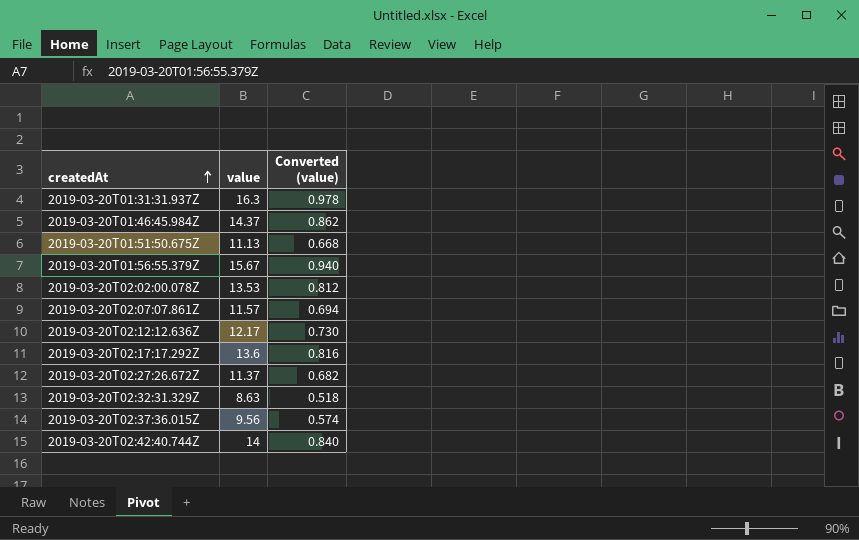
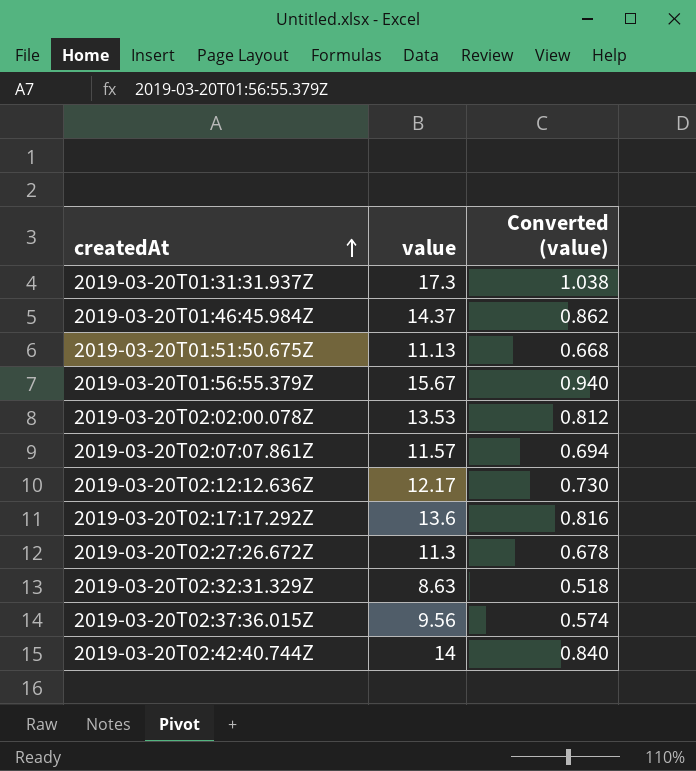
2019-03-20T01:31:31.937Z | value: 16.3 -> 17.3
2019-03-20T01:31:31.937Z | Converted (value): 0.978 -> 1.038
2019-03-20T02:27:26.672Z | value: 11.37 -> 11.3
2019-03-20T02:27:26.672Z | Converted (value): 0.682 -> 0.678

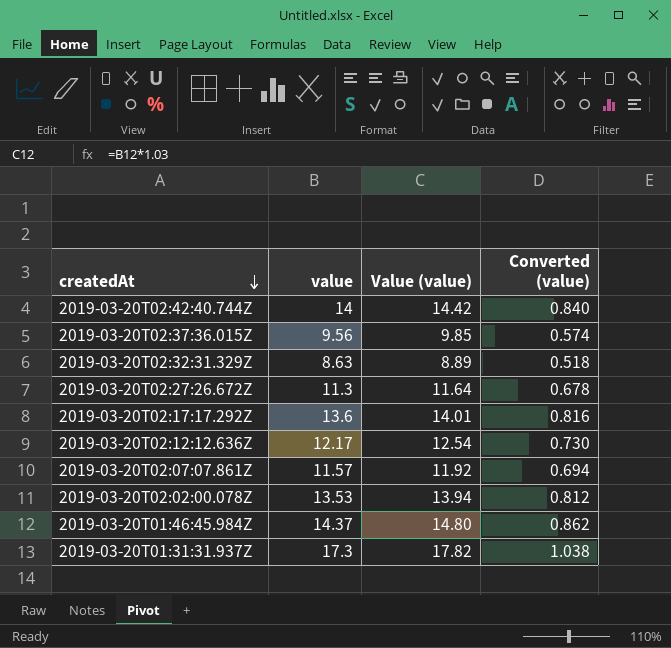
row order: createdAt ascending -> createdAt descending
column Value (value) | formula: none -> [value] * 1.03
row 2019-03-20T01:51:50.675Z: 11.13 | 0.668 -> none
row 2019-03-20T01:56:55.379Z: 15.67 | 0.940 -> none

